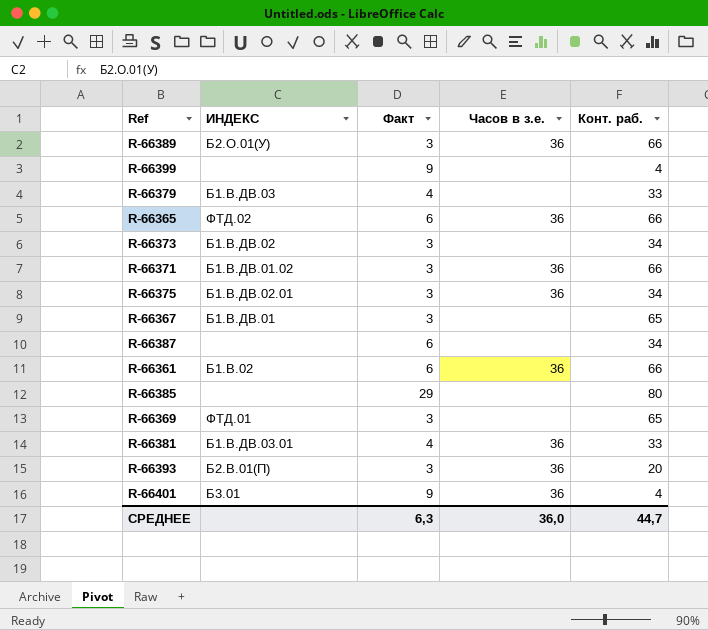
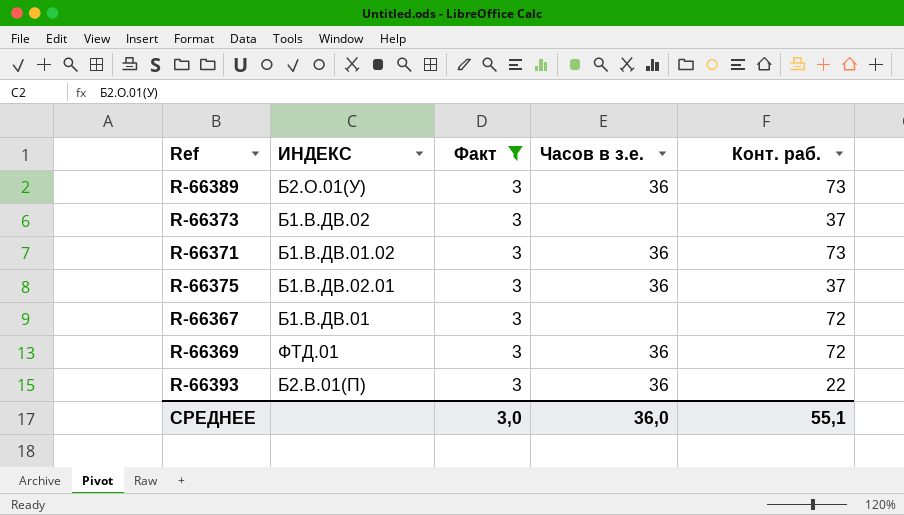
filter: none -> Факт = 3
R-66389 | Конт. раб.: 66 -> 73
R-66373 | Конт. раб.: 34 -> 37
R-66371 | Конт. раб.: 66 -> 73
R-66375 | Конт. раб.: 34 -> 37
R-66367 | Конт. раб.: 65 -> 72
R-66369 | Часов в з.е.: none -> 36
R-66369 | Конт. раб.: 65 -> 72
R-66393 | Конт. раб.: 20 -> 22
СРЕДНЕЕ | Факт: 6,3 -> 3,0
СРЕДНЕЕ | Конт. раб.: 44,7 -> 55,1

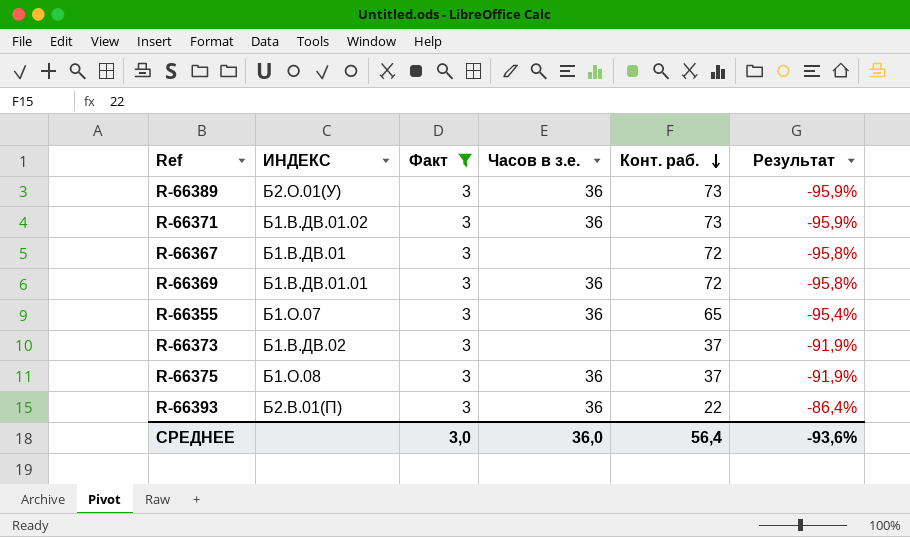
row order: none -> Конт. раб. descending
column Результат | formula: none -> ([Факт] - [Конт. раб.]) / [Конт. раб.]
R-66369 | ИНДЕКС: ФТД.01 -> Б1.В.ДВ.01.01
row R-66355: none -> Б1.О.07 | 3 | 36 | 65 | -95,4%
R-66375 | ИНДЕКС: Б1.В.ДВ.02.01 -> Б1.О.08
СРЕДНЕЕ | Конт. раб.: 55,1 -> 56,4

